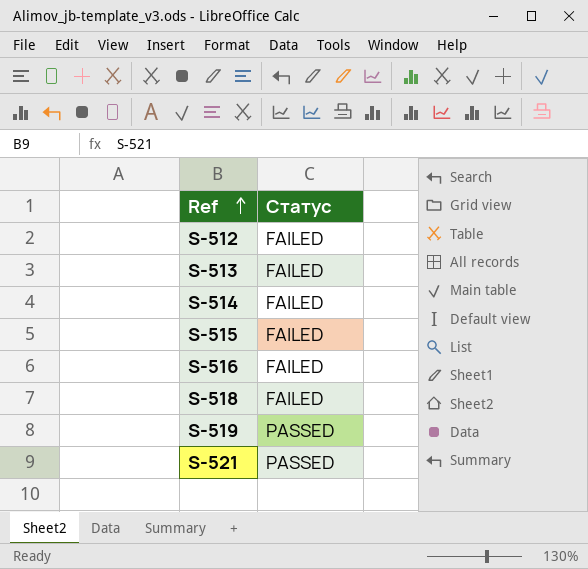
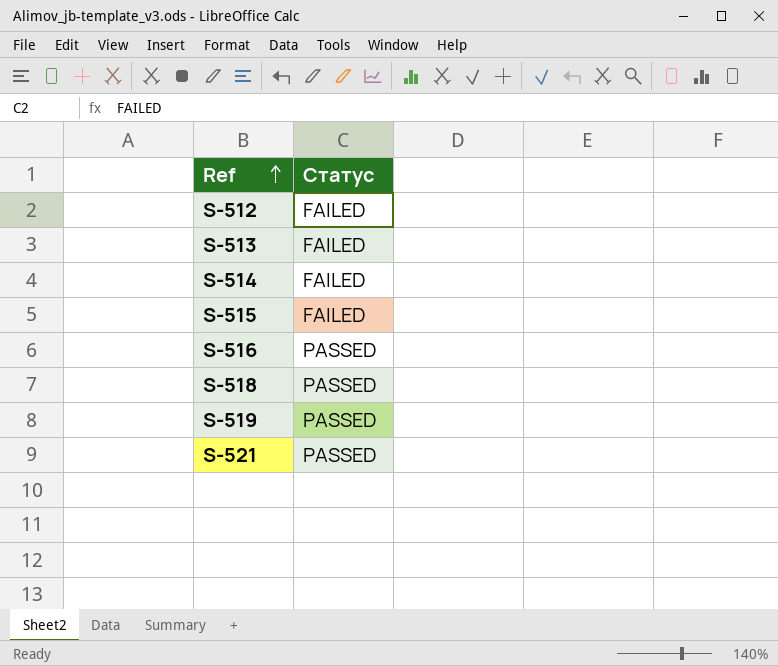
S-516 | Статус: FAILED -> PASSED
S-518 | Статус: FAILED -> PASSED

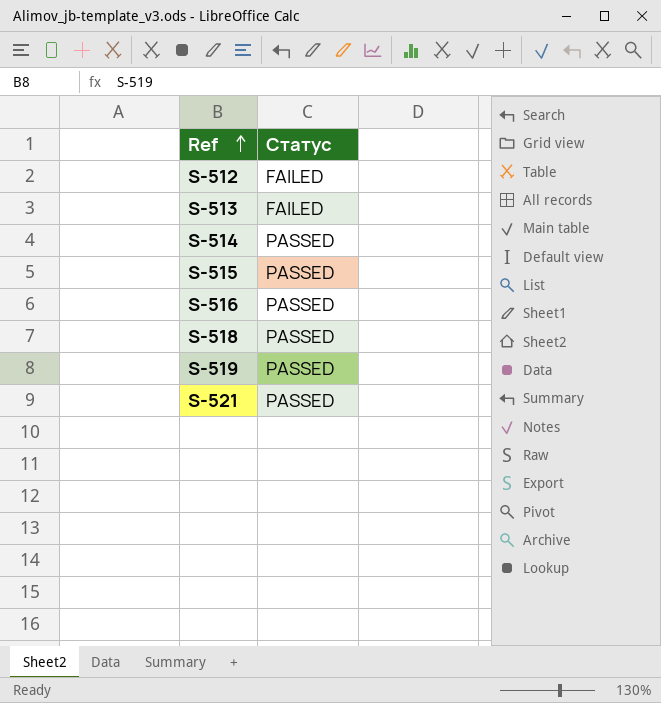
S-514 | Статус: FAILED -> PASSED
S-515 | Статус: FAILED -> PASSED

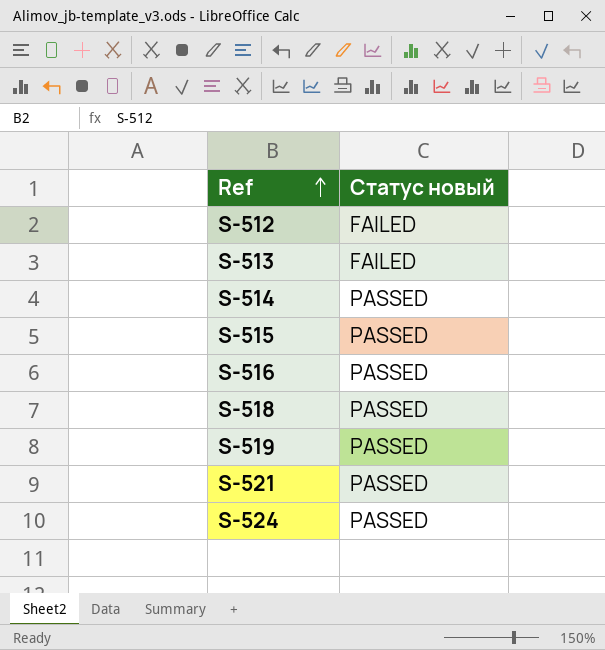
column name: Статус -> Статус новый
row S-524: none -> PASSED

